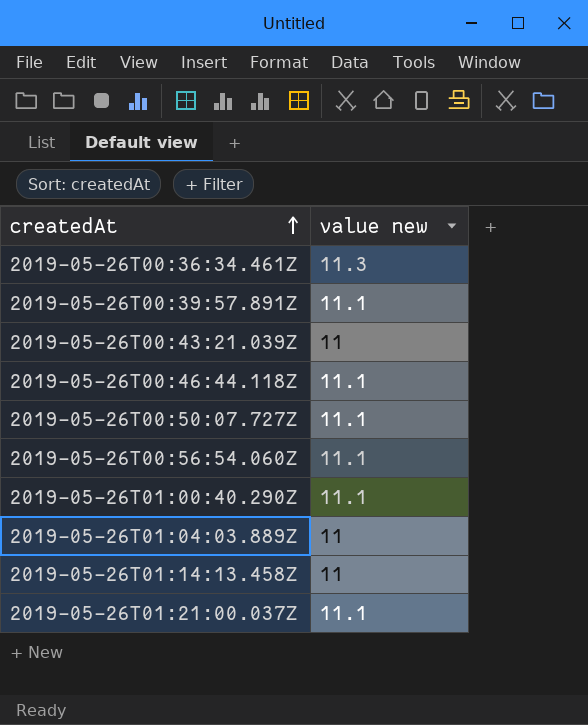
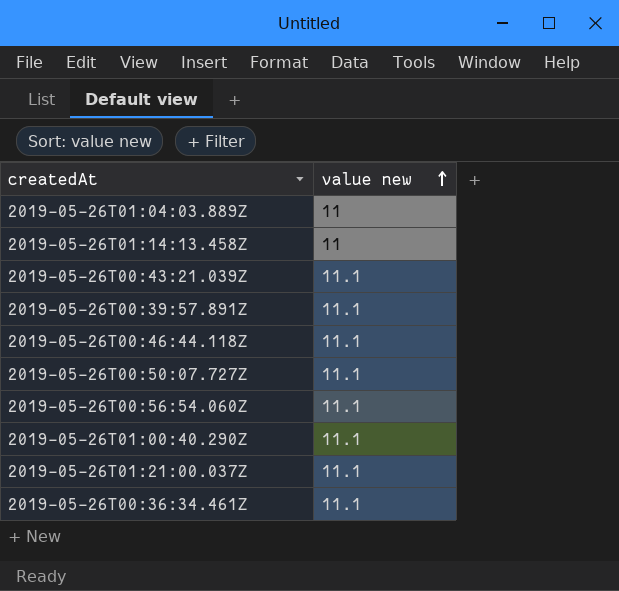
row order: createdAt ascending -> value new ascending
2019-05-26T00:43:21.039Z | value new: 11 -> 11.1
2019-05-26T00:36:34.461Z | value new: 11.3 -> 11.1

